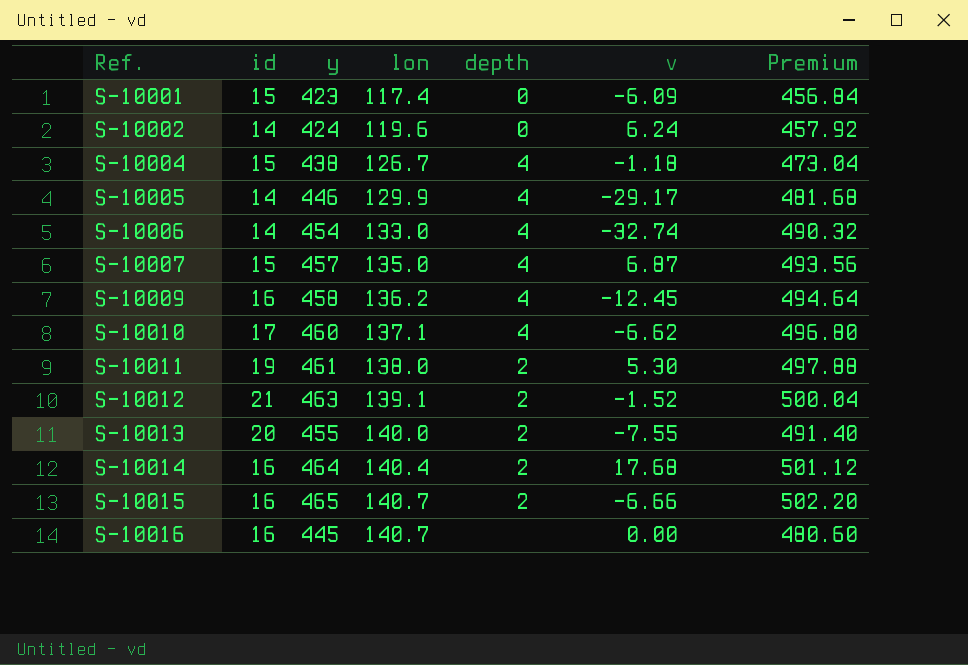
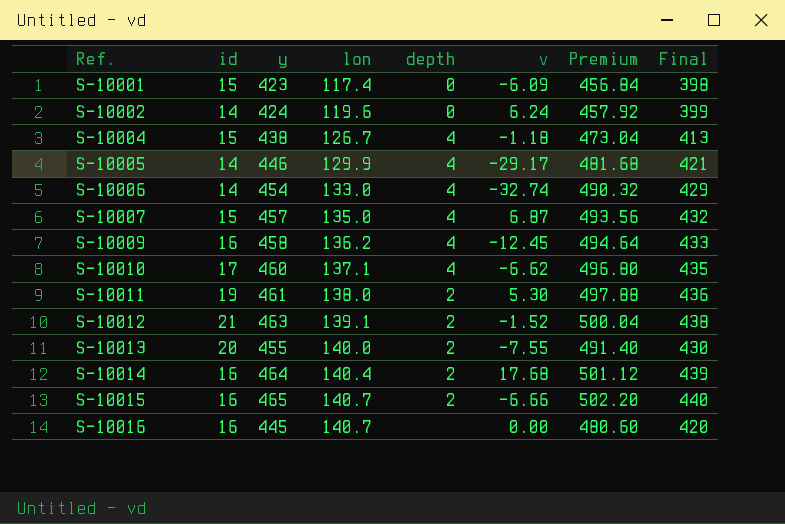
column Final | formula: none -> [y] - 25

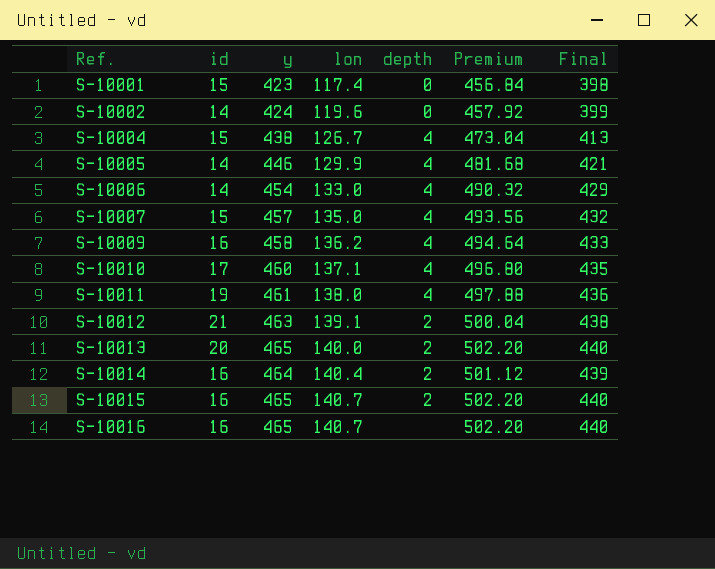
column v | position: 6 -> none
S-10011 | depth: 2 -> 4
S-10013 | y: 455 -> 465
S-10013 | Premium: 491.40 -> 502.20
S-10013 | Final: 430 -> 440
S-10016 | y: 445 -> 465
S-10016 | Premium: 480.60 -> 502.20
S-10016 | Final: 420 -> 440

